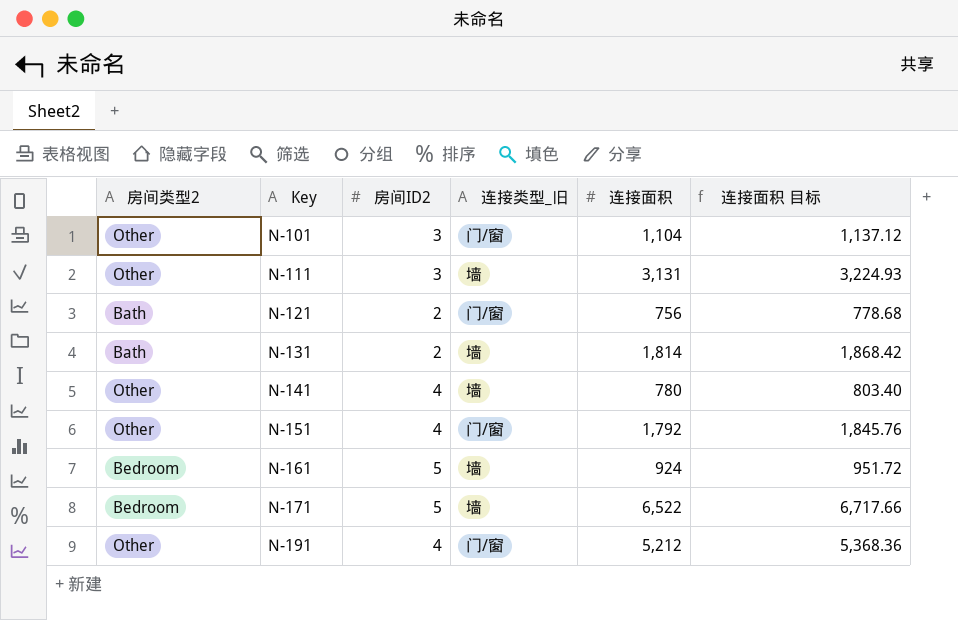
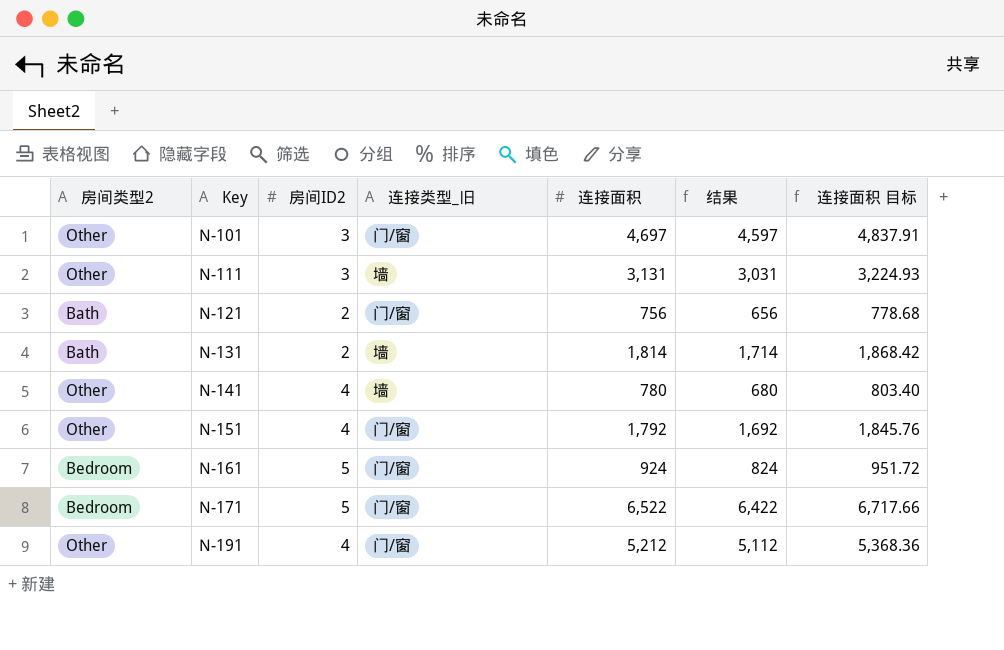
column 结果 | formula: none -> [连接面积] - 100
N-101 | 连接面积: 1,104 -> 4,697
N-101 | 连接面积 目标: 1,137.12 -> 4,837.91
N-161 | 连接类型_旧: 墙 -> 门/窗
N-171 | 连接类型_旧: 墙 -> 门/窗

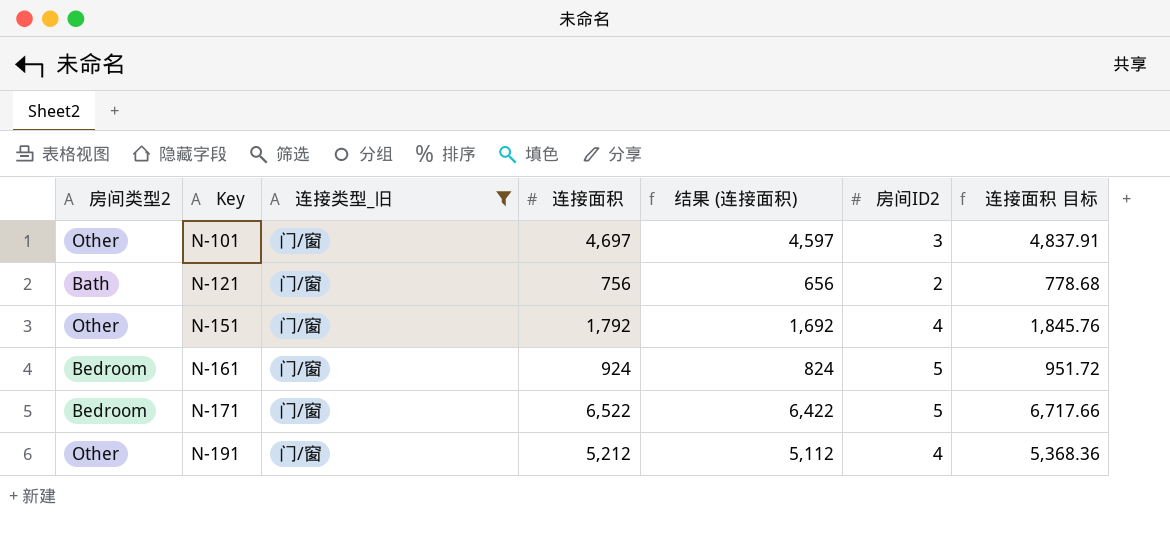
filter: none -> 连接类型_旧 = 门/窗
column name: 结果 -> 结果 (连接面积)
column 房间ID2 | position: 3 -> 6

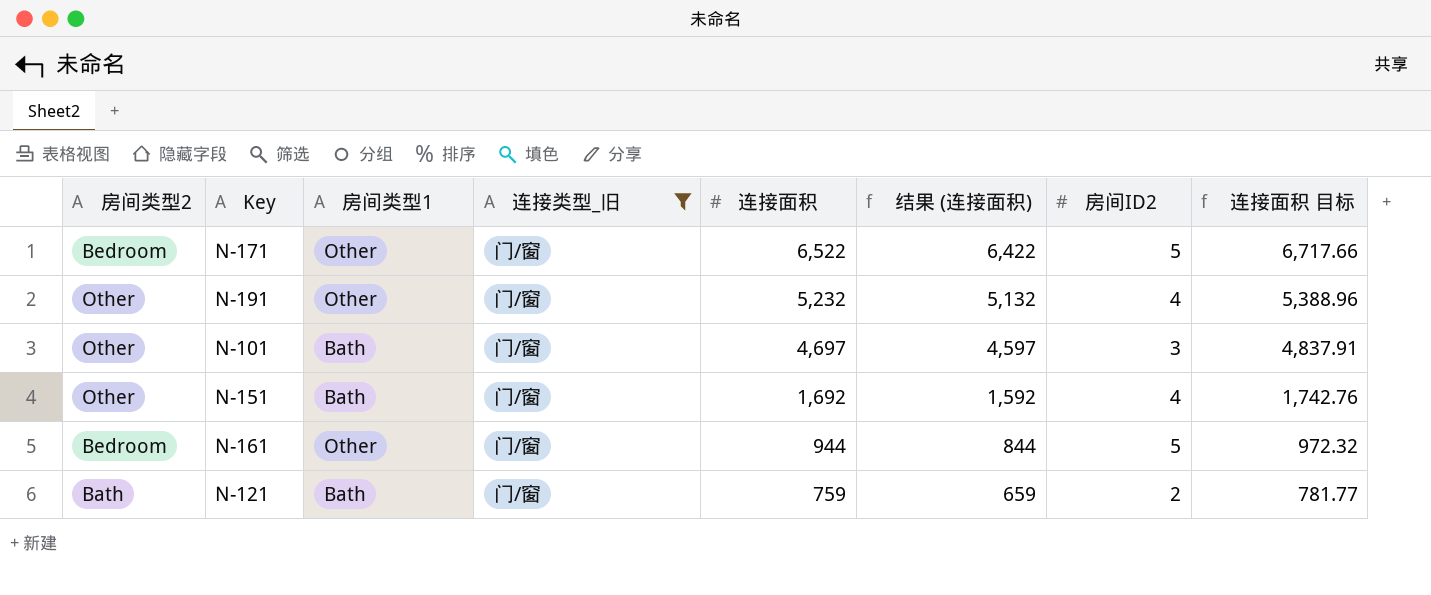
row order: Key ascending -> 连接面积 descending
column 房间类型1 | position: none -> 3
N-191 | 连接面积: 5,212 -> 5,232
N-191 | 结果 (连接面积): 5,112 -> 5,132
N-191 | 连接面积 目标: 5,368.36 -> 5,388.96
N-151 | 连接面积: 1,792 -> 1,692
N-151 | 结果 (连接面积): 1,692 -> 1,592
N-151 | 连接面积 目标: 1,845.76 -> 1,742.76
N-161 | 连接面积: 924 -> 944
N-161 | 结果 (连接面积): 824 -> 844
N-161 | 连接面积 目标: 951.72 -> 972.32
N-121 | 连接面积: 756 -> 759
N-121 | 结果 (连接面积): 656 -> 659
N-121 | 连接面积 目标: 778.68 -> 781.77

